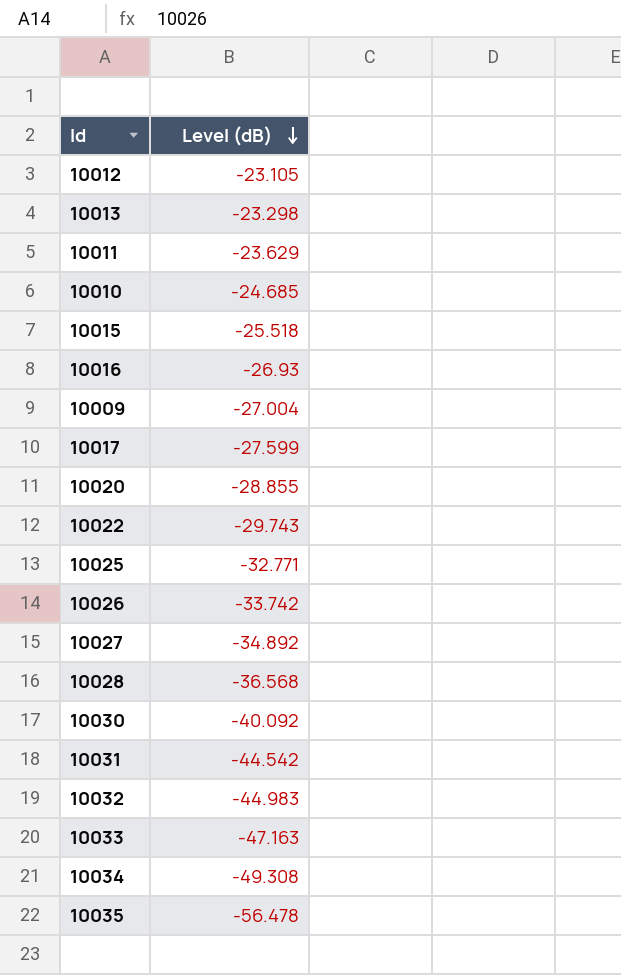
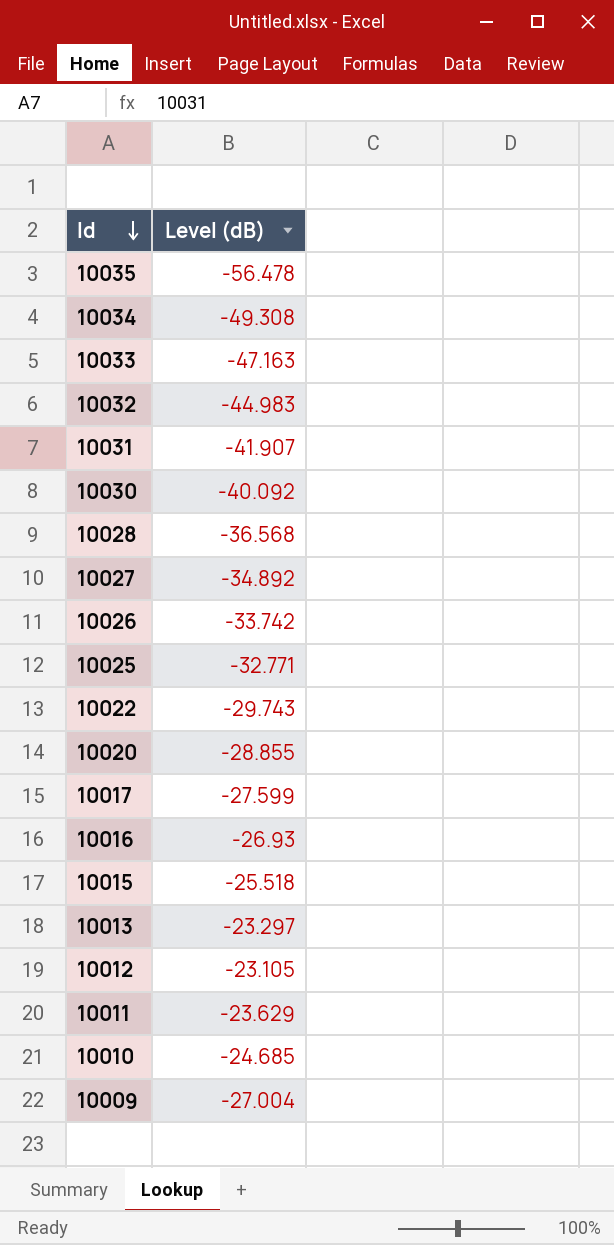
row order: Level (dB) descending -> Id descending
10031 | Level (dB): -44.542 -> -41.907
10013 | Level (dB): -23.298 -> -23.297

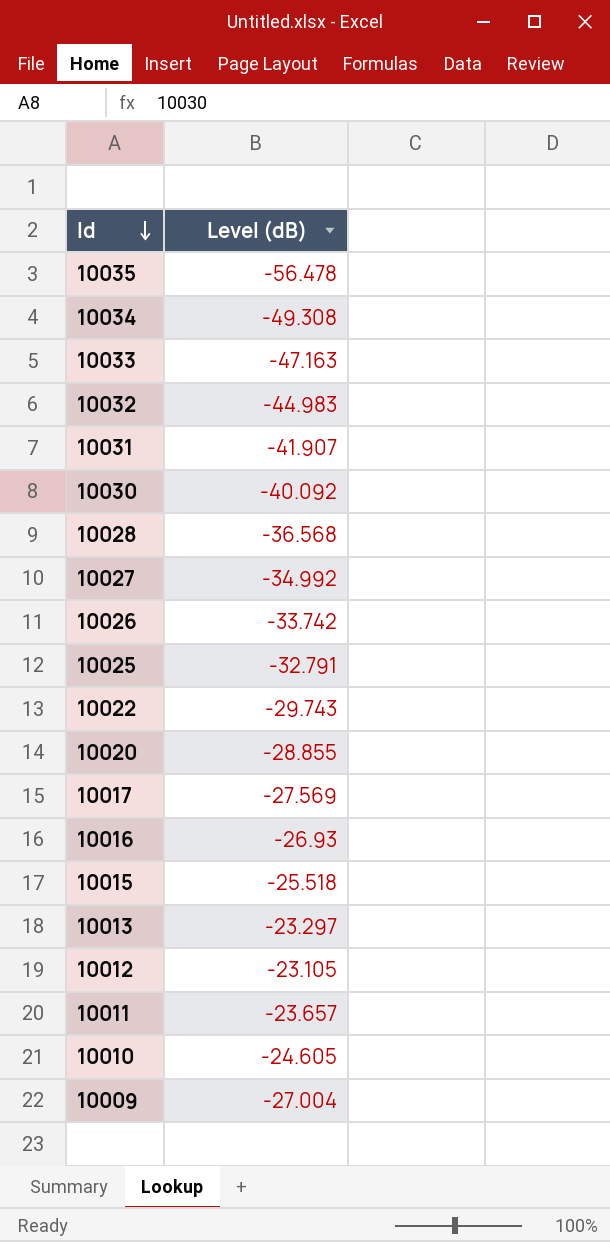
10027 | Level (dB): -34.892 -> -34.992
10025 | Level (dB): -32.771 -> -32.791
10017 | Level (dB): -27.599 -> -27.569
10011 | Level (dB): -23.629 -> -23.657
10010 | Level (dB): -24.685 -> -24.605

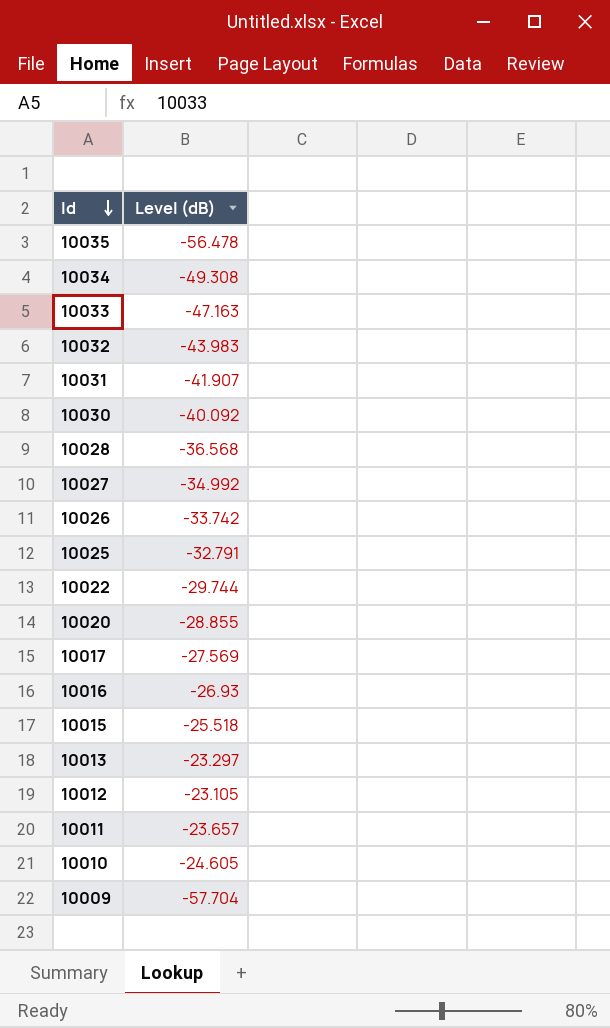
10032 | Level (dB): -44.983 -> -43.983
10022 | Level (dB): -29.743 -> -29.744
10009 | Level (dB): -27.004 -> -57.704

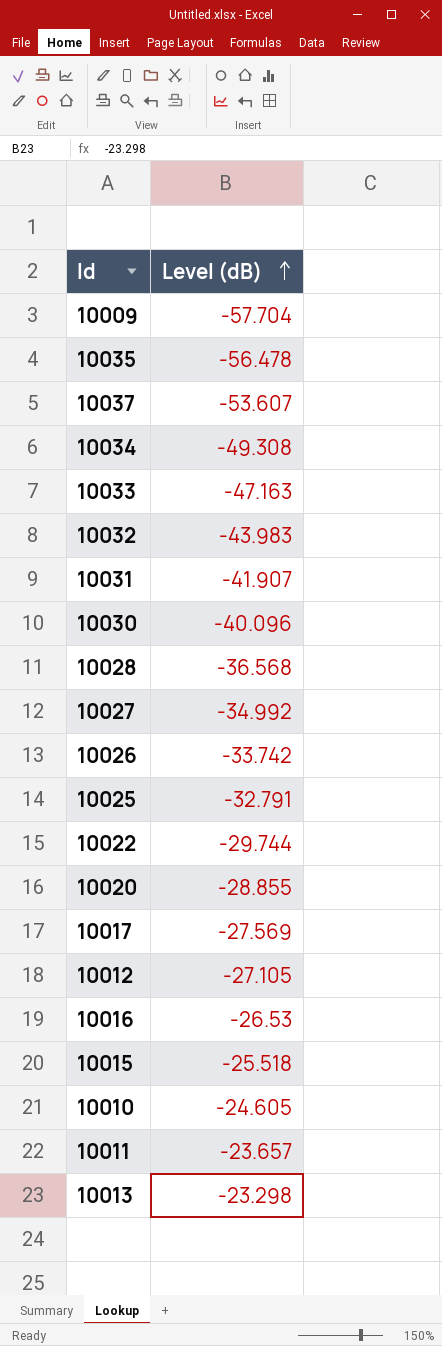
row order: Id descending -> Level (dB) ascending
row 10037: none -> -53.607
10030 | Level (dB): -40.092 -> -40.096
10012 | Level (dB): -23.105 -> -27.105
10016 | Level (dB): -26.93 -> -26.53
10013 | Level (dB): -23.297 -> -23.298

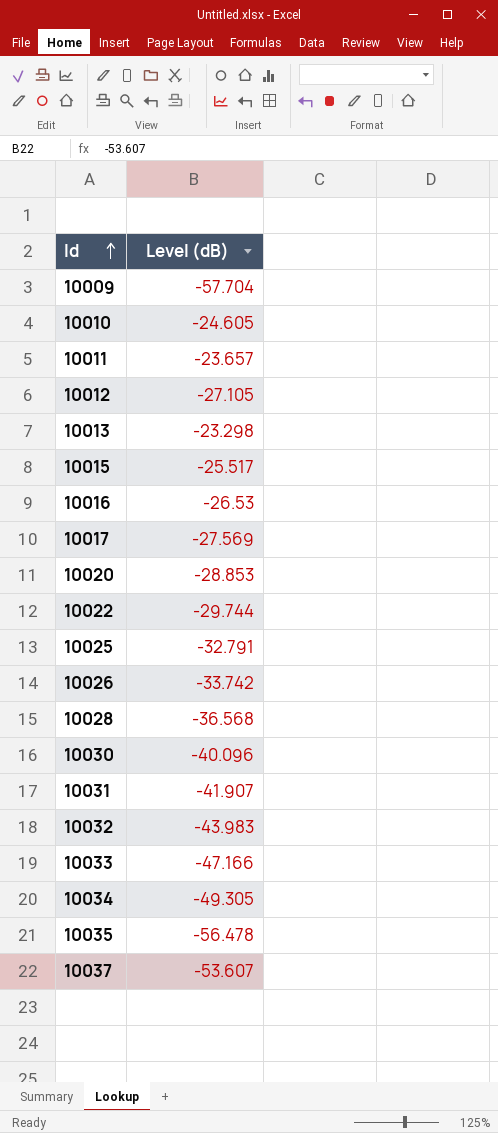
row order: Level (dB) ascending -> Id ascending
row 10027: -34.992 -> none
10015 | Level (dB): -25.518 -> -25.517
10020 | Level (dB): -28.855 -> -28.853
10033 | Level (dB): -47.163 -> -47.166
10034 | Level (dB): -49.308 -> -49.305

